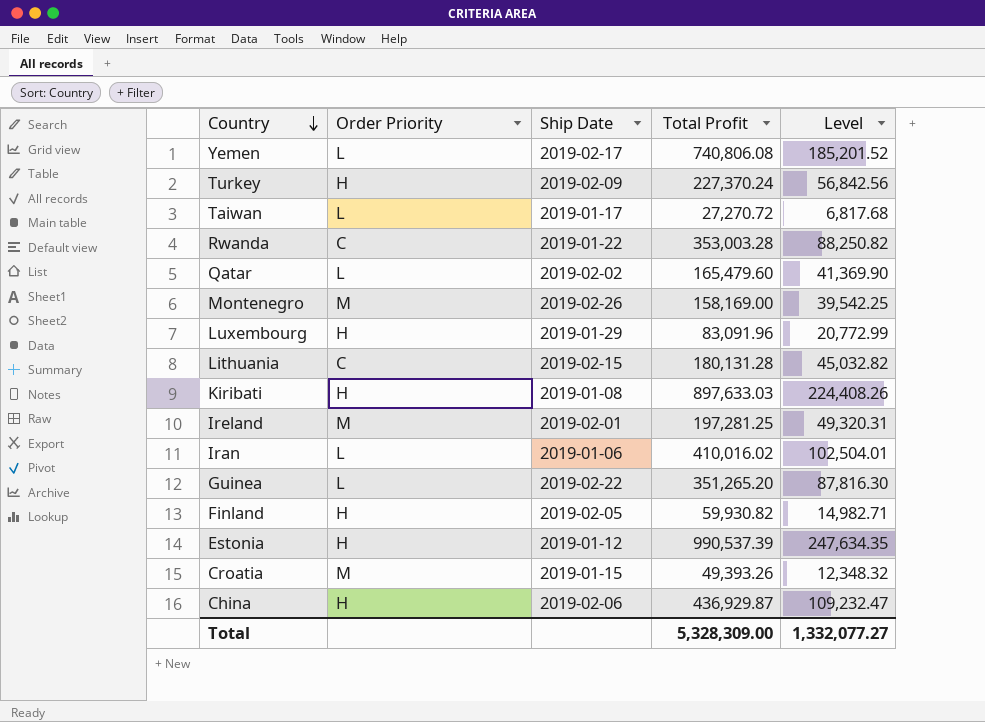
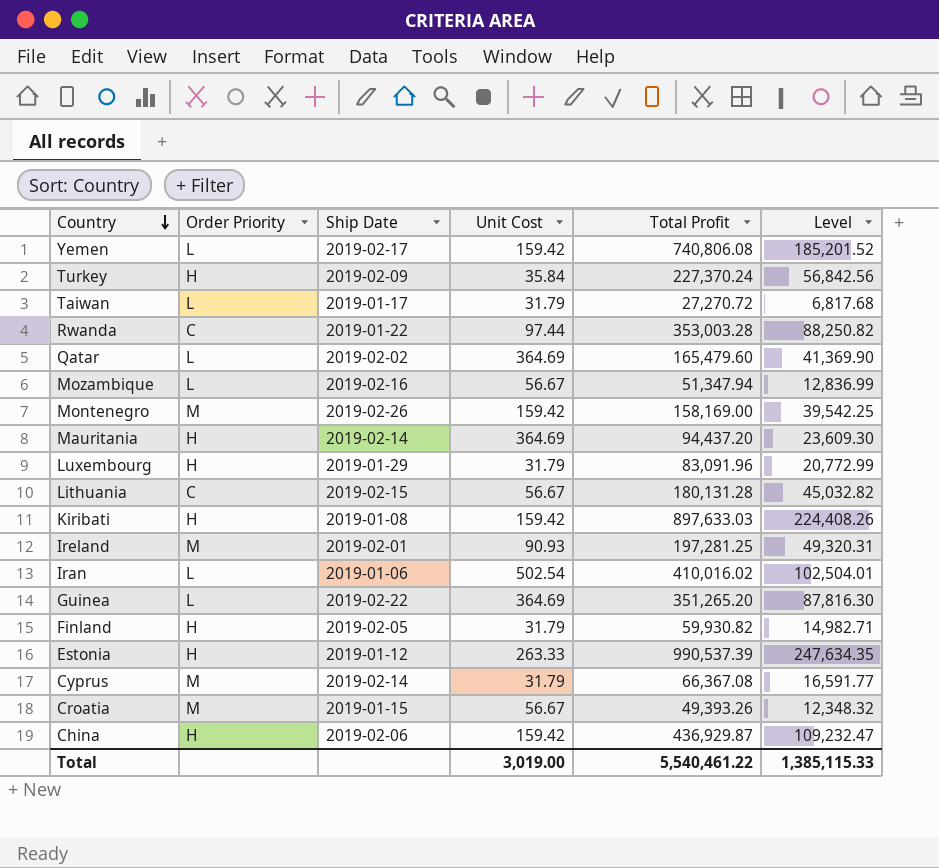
column Unit Cost | position: none -> 4
row Mozambique: none -> L | 2019-02-16 | 56.67 | 51,347.94 | 12,836.99
row Mauritania: none -> H | 2019-02-14 | 364.69 | 94,437.20 | 23,609.30
row Cyprus: none -> M | 2019-02-14 | 31.79 | 66,367.08 | 16,591.77
Total | Total Profit: 5,328,309.00 -> 5,540,461.22
Total | Level: 1,332,077.27 -> 1,385,115.33

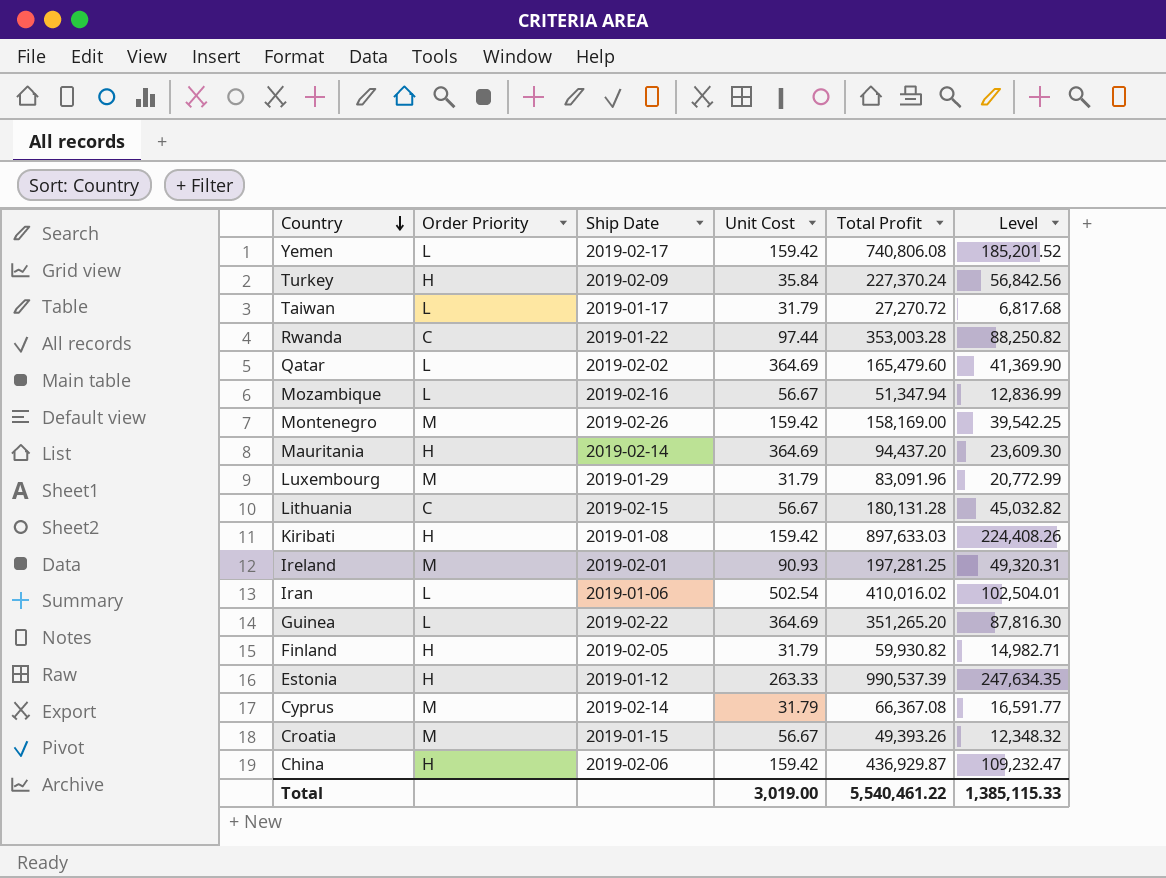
Luxembourg | Order Priority: H -> M

